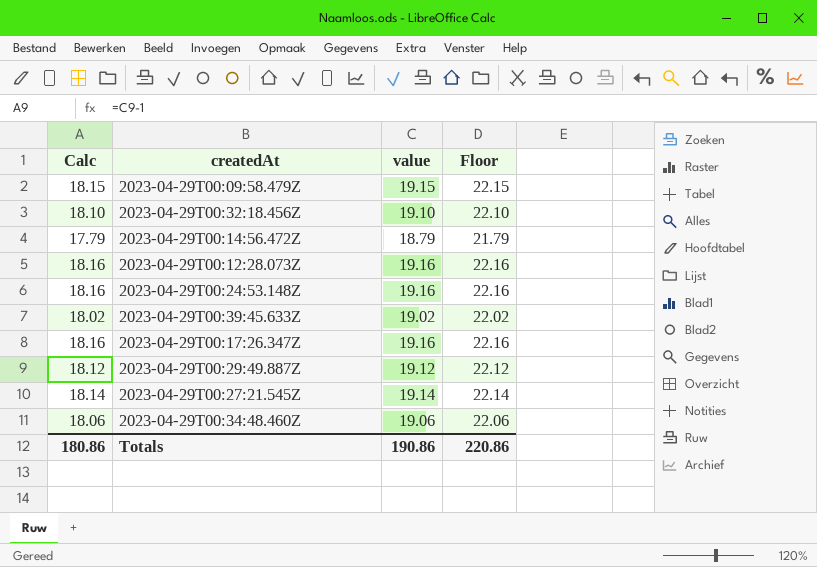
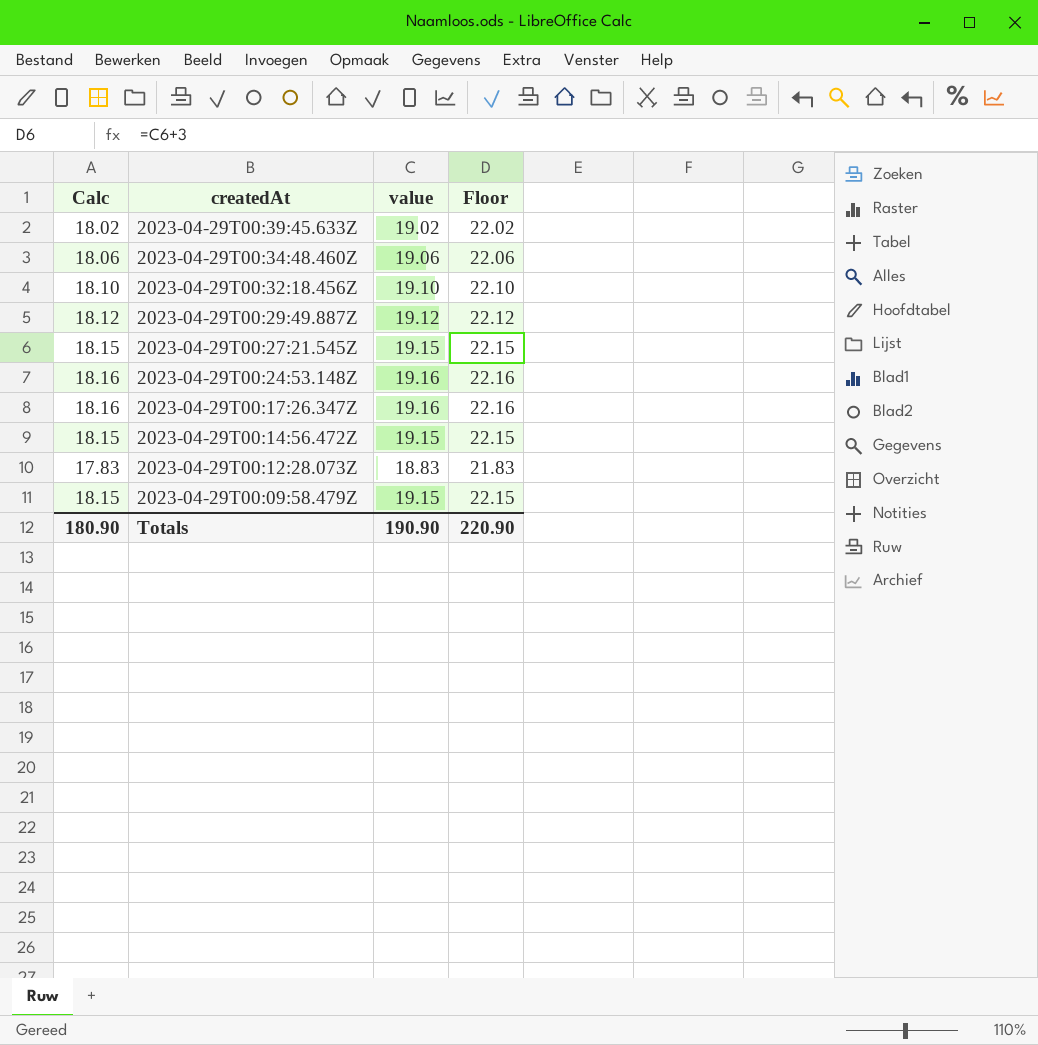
row order: none -> createdAt descending
2023-04-29T00:27:21.545Z | Calc: 18.14 -> 18.15
2023-04-29T00:27:21.545Z | value: 19.14 -> 19.15
2023-04-29T00:27:21.545Z | Floor: 22.14 -> 22.15
2023-04-29T00:14:56.472Z | Calc: 17.79 -> 18.15
2023-04-29T00:14:56.472Z | value: 18.79 -> 19.15
2023-04-29T00:14:56.472Z | Floor: 21.79 -> 22.15
2023-04-29T00:12:28.073Z | Calc: 18.16 -> 17.83
2023-04-29T00:12:28.073Z | value: 19.16 -> 18.83
2023-04-29T00:12:28.073Z | Floor: 22.16 -> 21.83
Totals | Calc: 180.86 -> 180.90
Totals | value: 190.86 -> 190.90
Totals | Floor: 220.86 -> 220.90

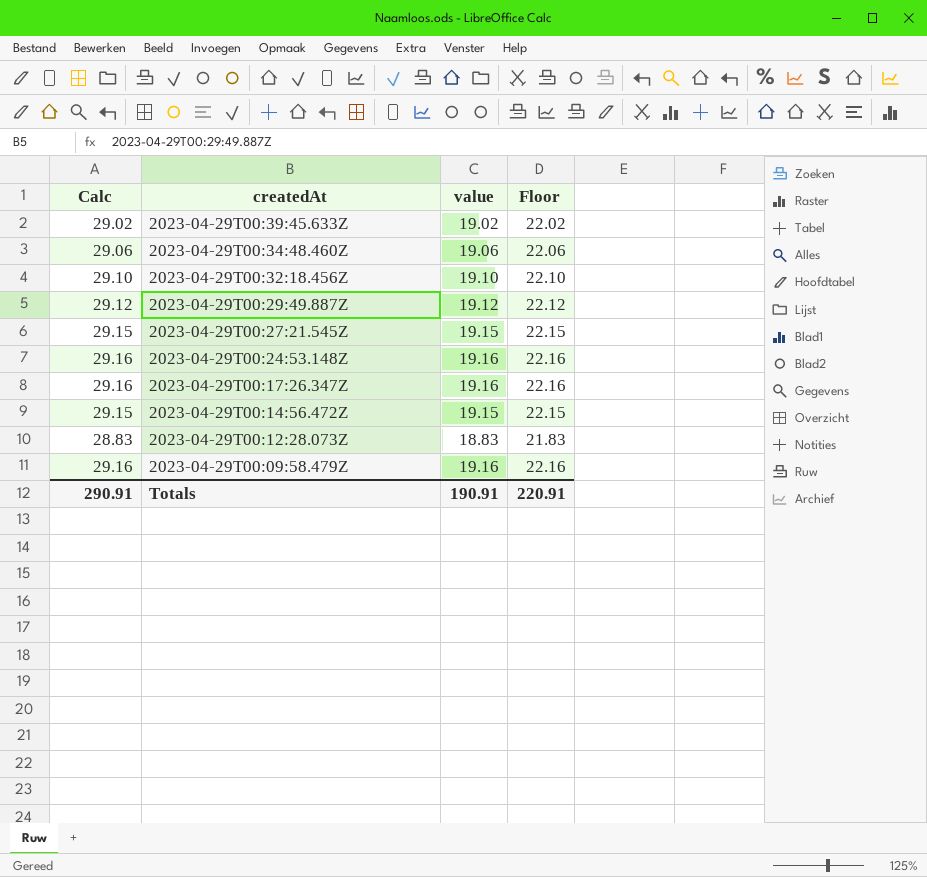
column Calc | formula: [value] - 1 -> [value] + 10
2023-04-29T00:09:58.479Z | value: 19.15 -> 19.16
2023-04-29T00:09:58.479Z | Floor: 22.15 -> 22.16
Totals | Calc: 180.90 -> 290.91
Totals | value: 190.90 -> 190.91
Totals | Floor: 220.90 -> 220.91

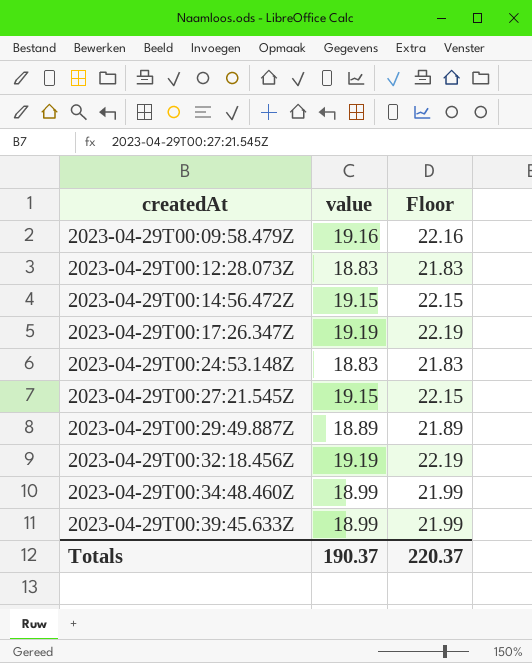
row order: createdAt descending -> createdAt ascending
column Calc | formula: [value] + 10 -> none
2023-04-29T00:17:26.347Z | value: 19.16 -> 19.19
2023-04-29T00:17:26.347Z | Floor: 22.16 -> 22.19
2023-04-29T00:24:53.148Z | value: 19.16 -> 18.83
2023-04-29T00:24:53.148Z | Floor: 22.16 -> 21.83
2023-04-29T00:29:49.887Z | value: 19.12 -> 18.89
2023-04-29T00:29:49.887Z | Floor: 22.12 -> 21.89
2023-04-29T00:32:18.456Z | value: 19.10 -> 19.19
2023-04-29T00:32:18.456Z | Floor: 22.10 -> 22.19
2023-04-29T00:34:48.460Z | value: 19.06 -> 18.99
2023-04-29T00:34:48.460Z | Floor: 22.06 -> 21.99
2023-04-29T00:39:45.633Z | value: 19.02 -> 18.99
2023-04-29T00:39:45.633Z | Floor: 22.02 -> 21.99
Totals | value: 190.91 -> 190.37
Totals | Floor: 220.91 -> 220.37

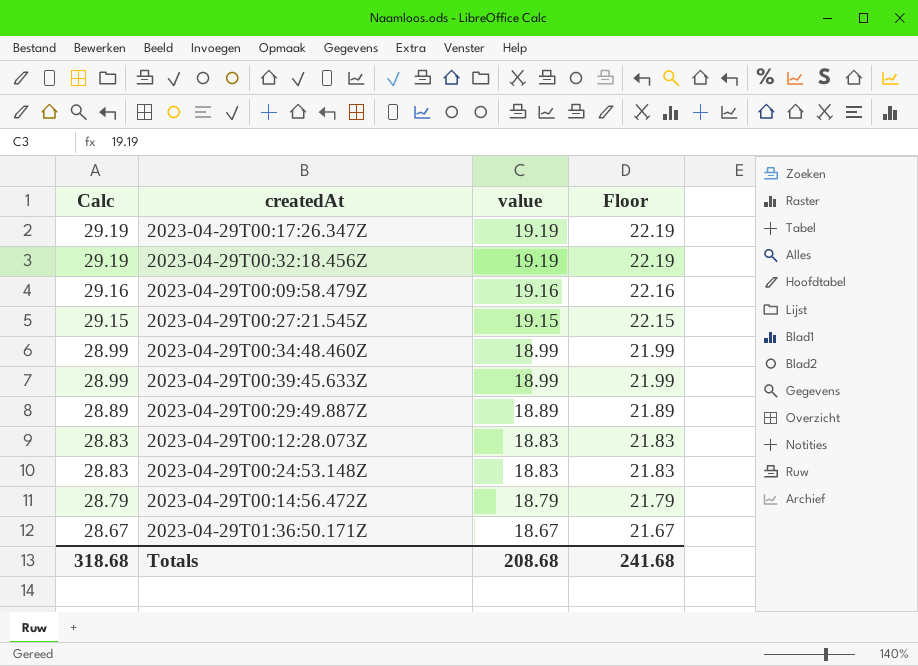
row order: createdAt ascending -> Calc descending
column Calc | formula: none -> [value] + 10
2023-04-29T00:14:56.472Z | value: 19.15 -> 18.79
2023-04-29T00:14:56.472Z | Floor: 22.15 -> 21.79
row 2023-04-29T01:36:50.171Z: none -> 28.67 | 18.67 | 21.67
Totals | value: 190.37 -> 208.68
Totals | Floor: 220.37 -> 241.68

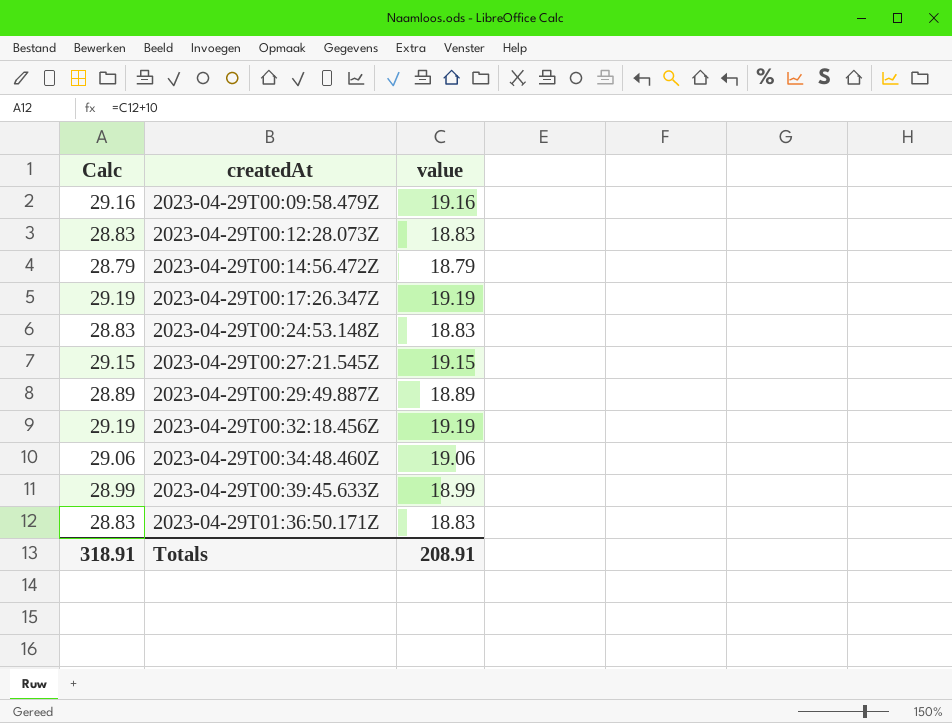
row order: Calc descending -> createdAt ascending
column Floor | formula: [value] + 3 -> none
2023-04-29T00:34:48.460Z | Calc: 28.99 -> 29.06
2023-04-29T00:34:48.460Z | value: 18.99 -> 19.06
2023-04-29T01:36:50.171Z | Calc: 28.67 -> 28.83
2023-04-29T01:36:50.171Z | value: 18.67 -> 18.83
Totals | Calc: 318.68 -> 318.91
Totals | value: 208.68 -> 208.91

